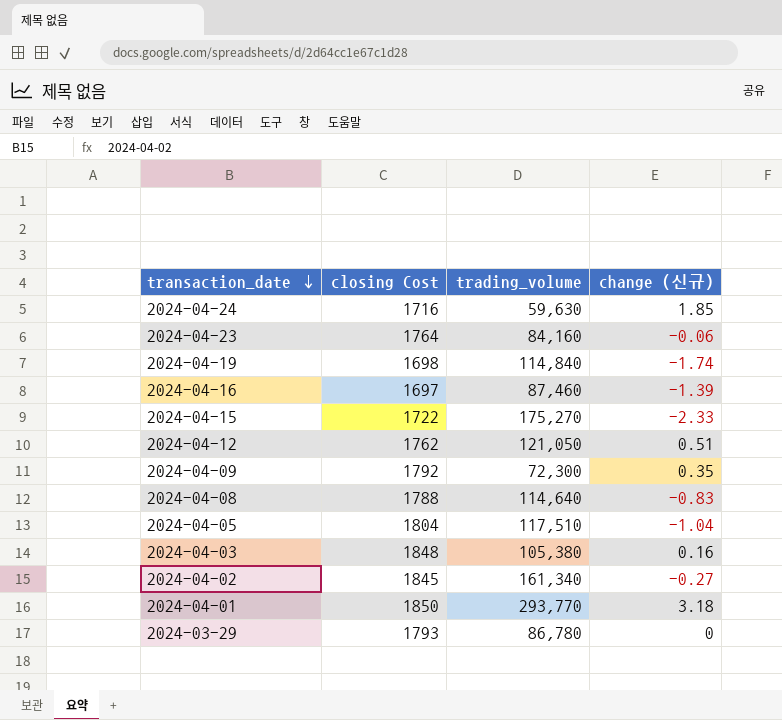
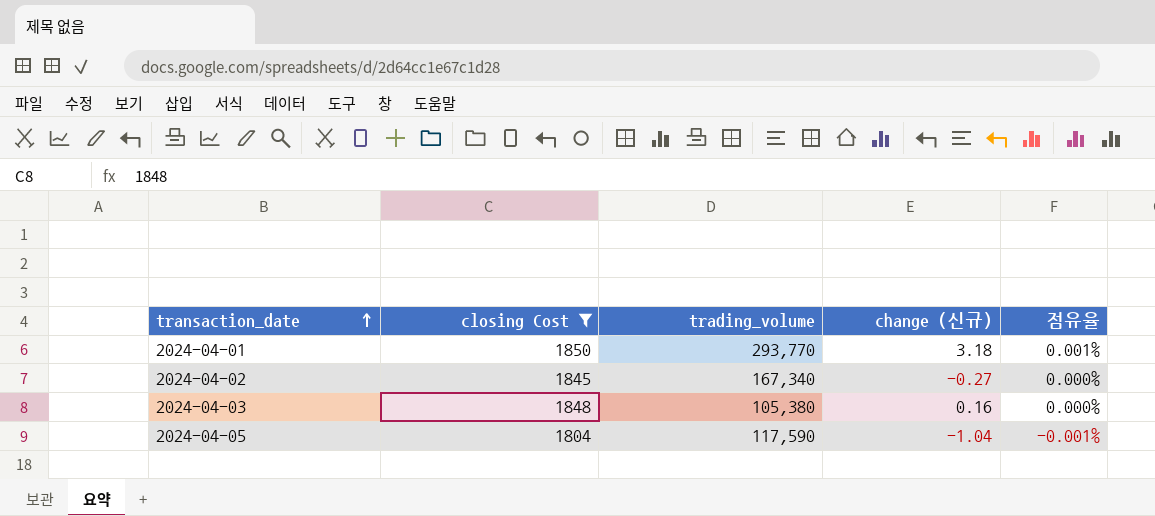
filter: none -> closing Cost >= 1804
row order: transaction_date descending -> transaction_date ascending
column 점유율 | formula: none -> [change (신규)] / [trading_volume]
2024-04-02 | trading_volume: 161,340 -> 167,340
2024-04-05 | trading_volume: 117,510 -> 117,590

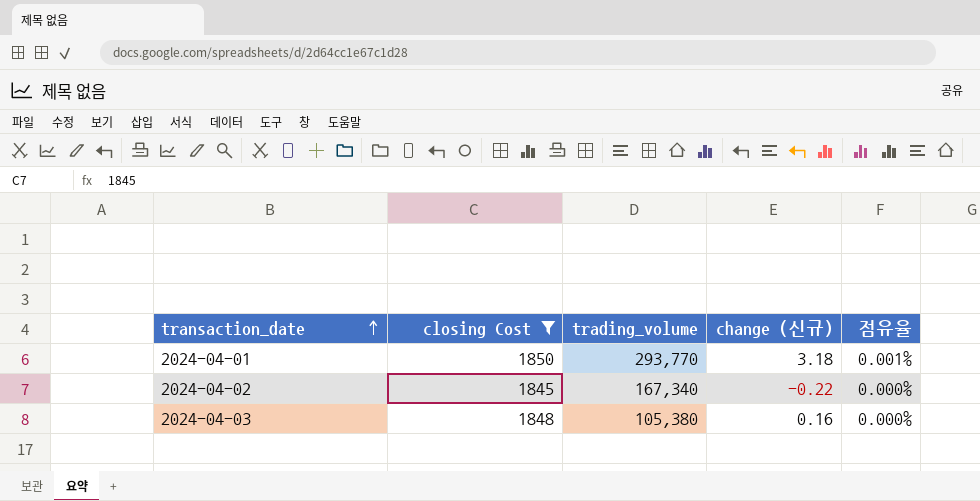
row 2024-04-05: 1804 | 117,590 | -1.04 | -0.001% -> none
2024-04-02 | change (신규): -0.27 -> -0.22

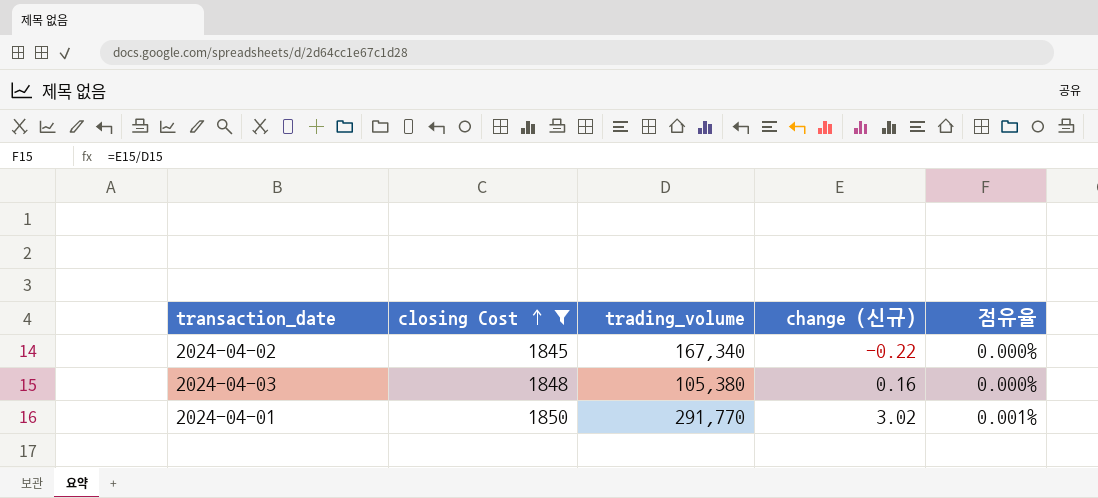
row order: transaction_date ascending -> closing Cost ascending
2024-04-01 | trading_volume: 293,770 -> 291,770
2024-04-01 | change (신규): 3.18 -> 3.02

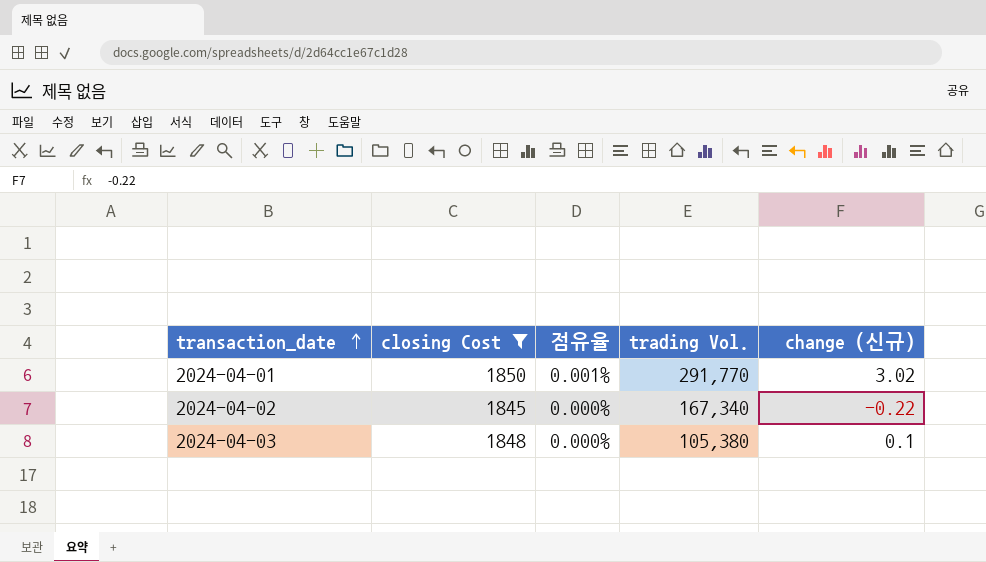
row order: closing Cost ascending -> transaction_date ascending
column 점유율 | position: 5 -> 3
column name: trading_volume -> trading Vol.
2024-04-03 | change (신규): 0.16 -> 0.1

